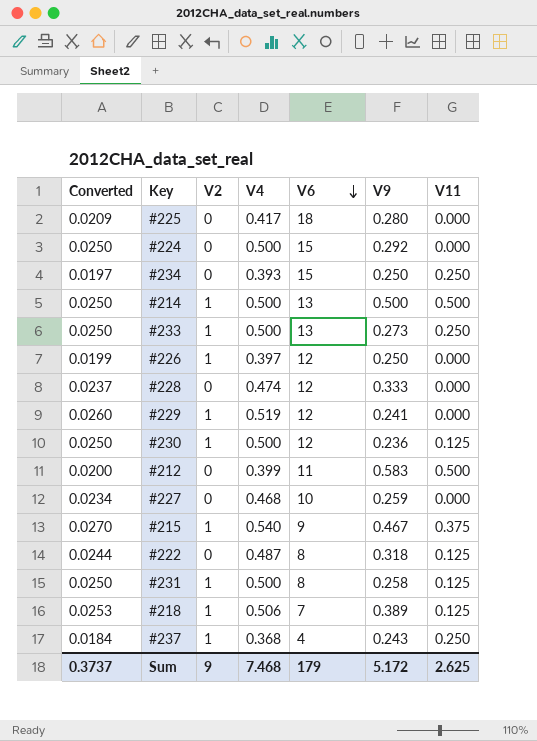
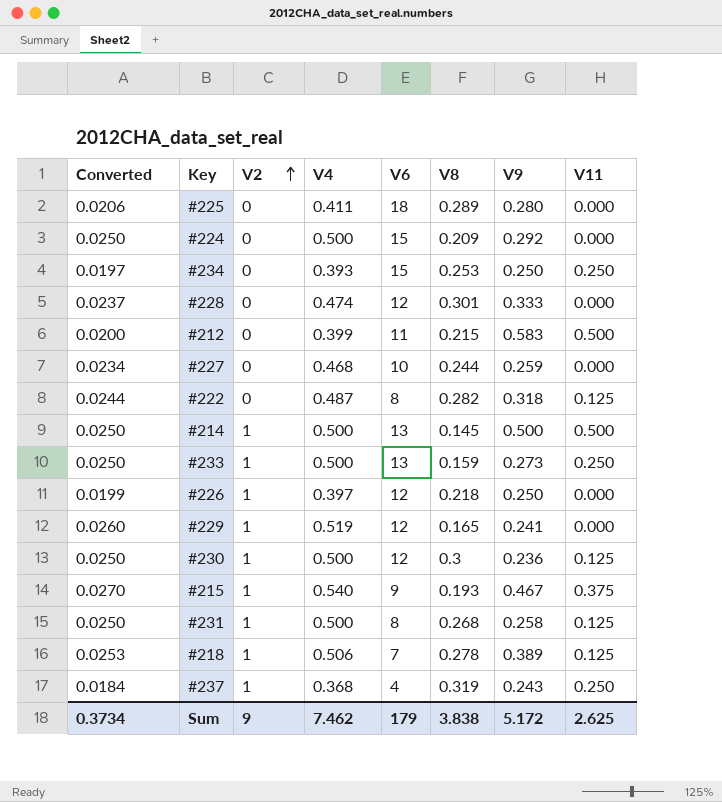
row order: V6 descending -> V2 ascending
column V8 | position: none -> 6
#225 | Converted: 0.0209 -> 0.0206
#225 | V4: 0.417 -> 0.411
Sum | Converted: 0.3737 -> 0.3734
Sum | V4: 7.468 -> 7.462

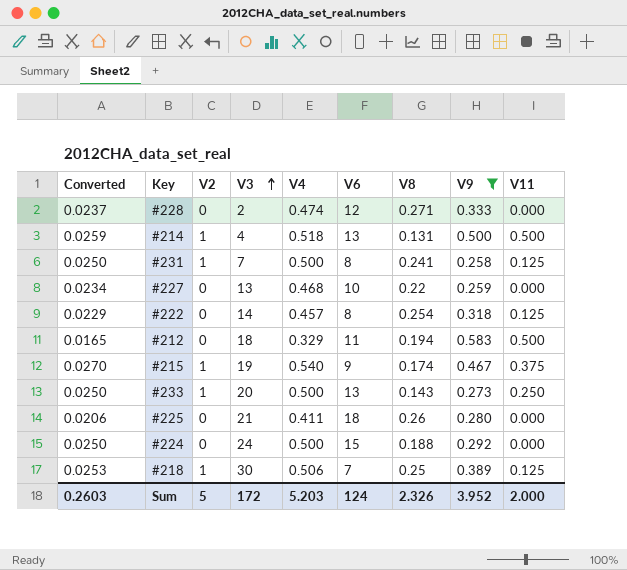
filter: none -> V9 >= 0.258
row order: V2 ascending -> V3 ascending
column V3 | position: none -> 4
#228 | V8: 0.301 -> 0.271
#214 | Converted: 0.0250 -> 0.0259
#214 | V4: 0.500 -> 0.518
#214 | V8: 0.145 -> 0.131
#231 | V8: 0.268 -> 0.241
#227 | V8: 0.244 -> 0.22
#222 | Converted: 0.0244 -> 0.0229
#222 | V4: 0.487 -> 0.457
#222 | V8: 0.282 -> 0.254
#212 | Converted: 0.0200 -> 0.0165
#212 | V4: 0.399 -> 0.329
#212 | V8: 0.215 -> 0.194
#215 | V8: 0.193 -> 0.174
#233 | V8: 0.159 -> 0.143
#225 | V8: 0.289 -> 0.26
#224 | V8: 0.209 -> 0.188
#218 | V8: 0.278 -> 0.25
Sum | Converted: 0.3734 -> 0.2603
Sum | V2: 9 -> 5
Sum | V4: 7.462 -> 5.203
Sum | V6: 179 -> 124
Sum | V8: 3.838 -> 2.326
Sum | V9: 5.172 -> 3.952
Sum | V11: 2.625 -> 2.000

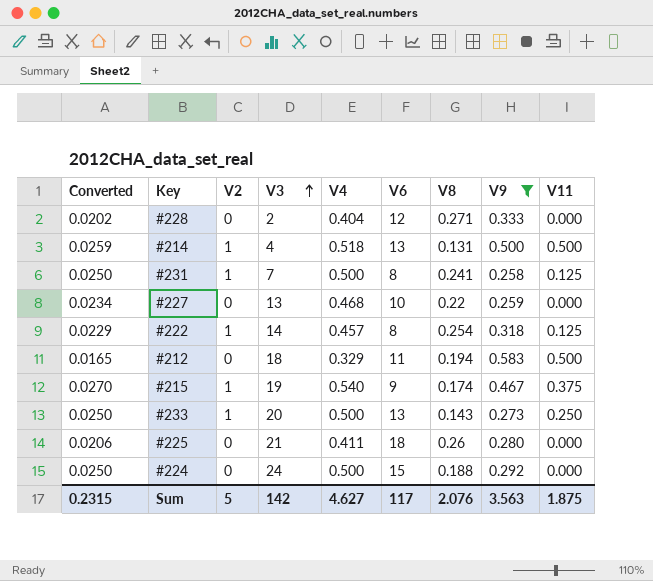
row #218: 0.0253 | 1 | 30 | 0.506 | 7 | 0.25 | 0.389 | 0.125 -> none
#228 | Converted: 0.0237 -> 0.0202
#228 | V4: 0.474 -> 0.404
#222 | V2: 0 -> 1
Sum | Converted: 0.2603 -> 0.2315
Sum | V3: 172 -> 142
Sum | V4: 5.203 -> 4.627
Sum | V6: 124 -> 117
Sum | V8: 2.326 -> 2.076
Sum | V9: 3.952 -> 3.563
Sum | V11: 2.000 -> 1.875

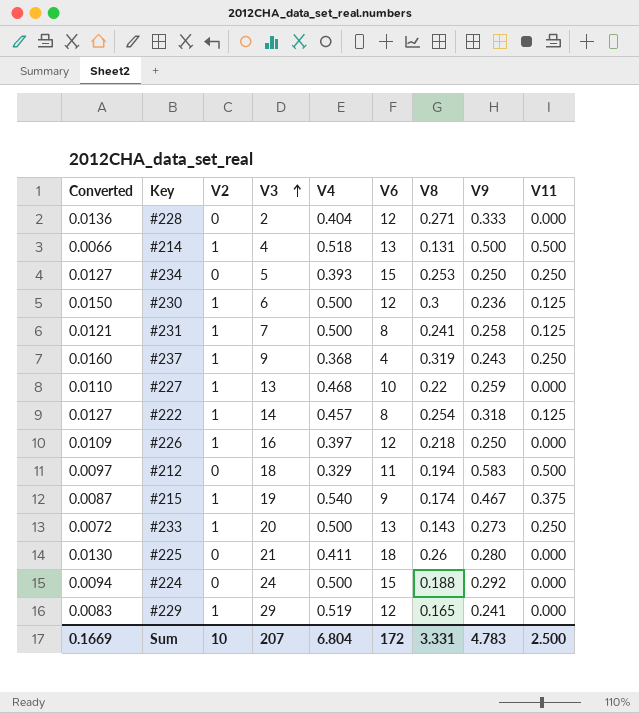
filter: V9 >= 0.258 -> none
column Converted | formula: [V4] * 0.05 -> [V8] * 0.05
#227 | V2: 0 -> 1
Sum | Converted: 0.2315 -> 0.1669
Sum | V2: 5 -> 10
Sum | V3: 142 -> 207
Sum | V4: 4.627 -> 6.804
Sum | V6: 117 -> 172
Sum | V8: 2.076 -> 3.331
Sum | V9: 3.563 -> 4.783
Sum | V11: 1.875 -> 2.500

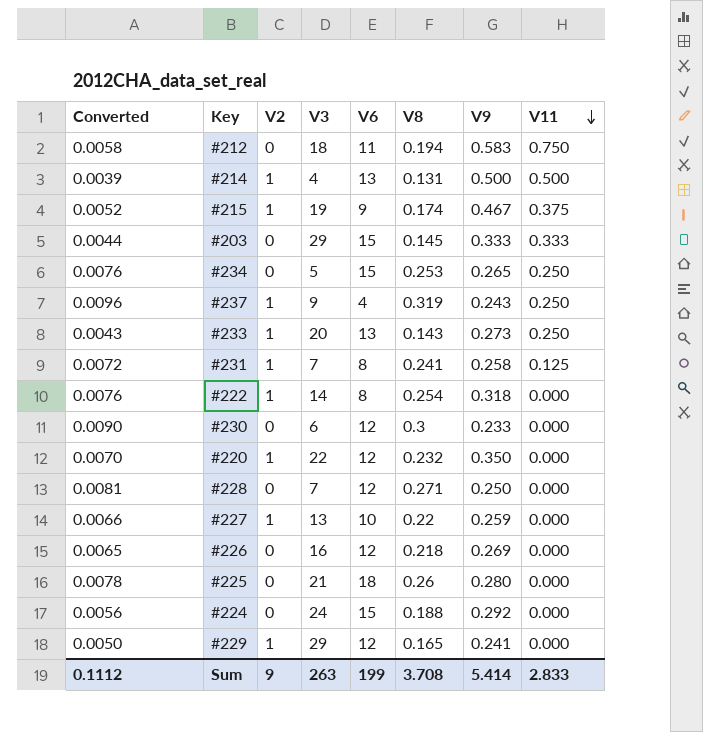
row order: V3 ascending -> V11 descending
column V4 | position: 5 -> none
column Converted | formula: [V8] * 0.05 -> [V8] * 0.03
#212 | V11: 0.500 -> 0.750
row #203: none -> 0.0044 | 0 | 29 | 15 | 0.145 | 0.333 | 0.333
#234 | V9: 0.250 -> 0.265
#222 | V11: 0.125 -> 0.000
#230 | V2: 1 -> 0
#230 | V9: 0.236 -> 0.233
#230 | V11: 0.125 -> 0.000
row #220: none -> 0.0070 | 1 | 22 | 12 | 0.232 | 0.350 | 0.000
#228 | V3: 2 -> 7
#228 | V9: 0.333 -> 0.250
#226 | V2: 1 -> 0
#226 | V9: 0.250 -> 0.269
Sum | Converted: 0.1669 -> 0.1112
Sum | V2: 10 -> 9
Sum | V3: 207 -> 263
Sum | V6: 172 -> 199
Sum | V8: 3.331 -> 3.708
Sum | V9: 4.783 -> 5.414
Sum | V11: 2.500 -> 2.833

